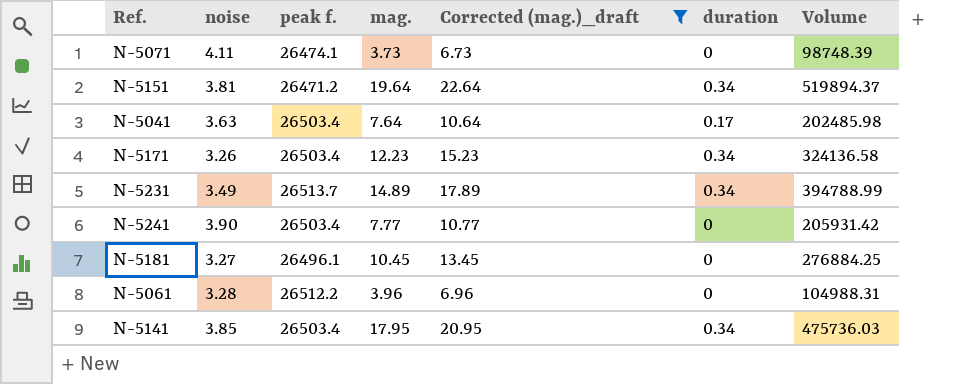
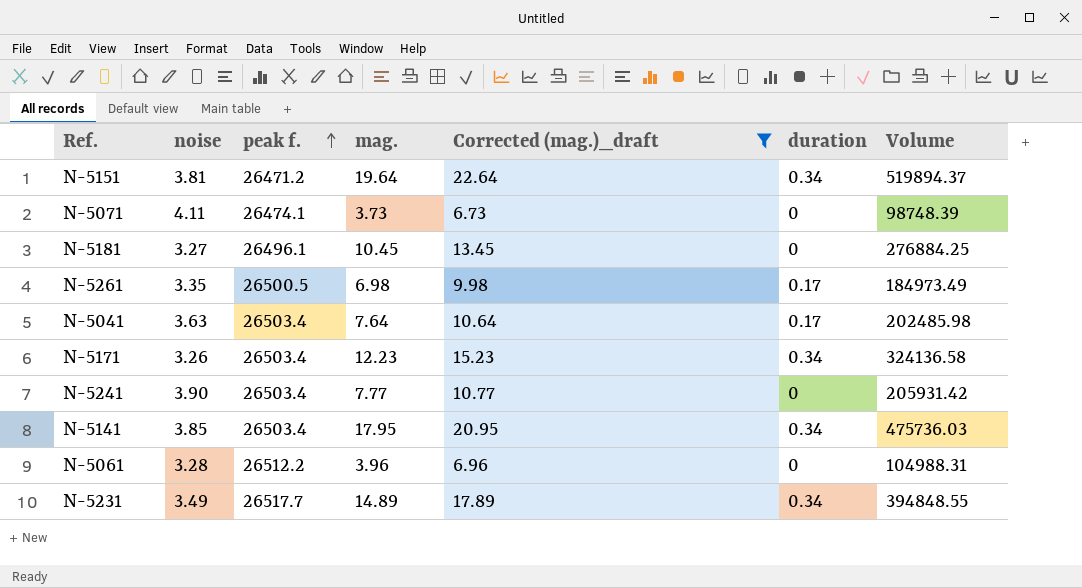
row order: none -> peak f. ascending
row N-5261: none -> 3.35 | 26500.5 | 6.98 | 9.98 | 0.17 | 184973.49
N-5231 | peak f.: 26513.7 -> 26517.7
N-5231 | Volume: 394788.99 -> 394848.55

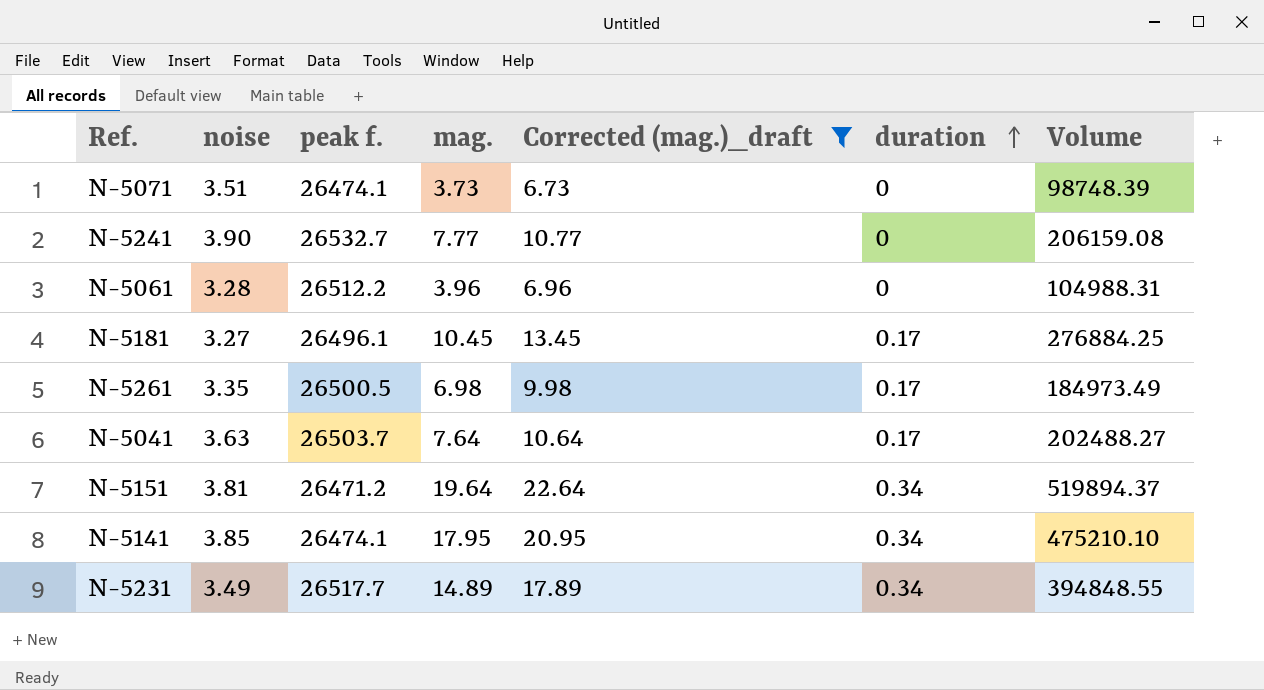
row order: peak f. ascending -> duration ascending
row N-5171: 3.26 | 26503.4 | 12.23 | 15.23 | 0.34 | 324136.58 -> none
N-5071 | noise: 4.11 -> 3.51
N-5241 | peak f.: 26503.4 -> 26532.7
N-5241 | Volume: 205931.42 -> 206159.08
N-5181 | duration: 0 -> 0.17
N-5041 | peak f.: 26503.4 -> 26503.7
N-5041 | Volume: 202485.98 -> 202488.27
N-5141 | peak f.: 26503.4 -> 26474.1
N-5141 | Volume: 475736.03 -> 475210.10

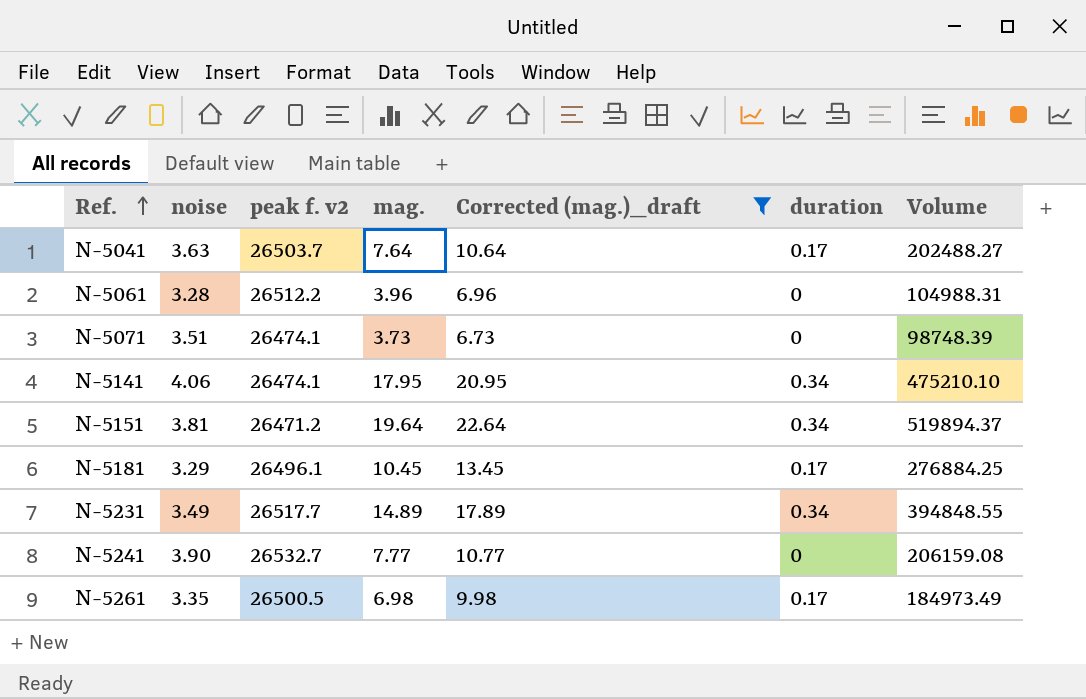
row order: duration ascending -> Ref. ascending
column name: peak f. -> peak f. v2
N-5141 | noise: 3.85 -> 4.06
N-5181 | noise: 3.27 -> 3.29

